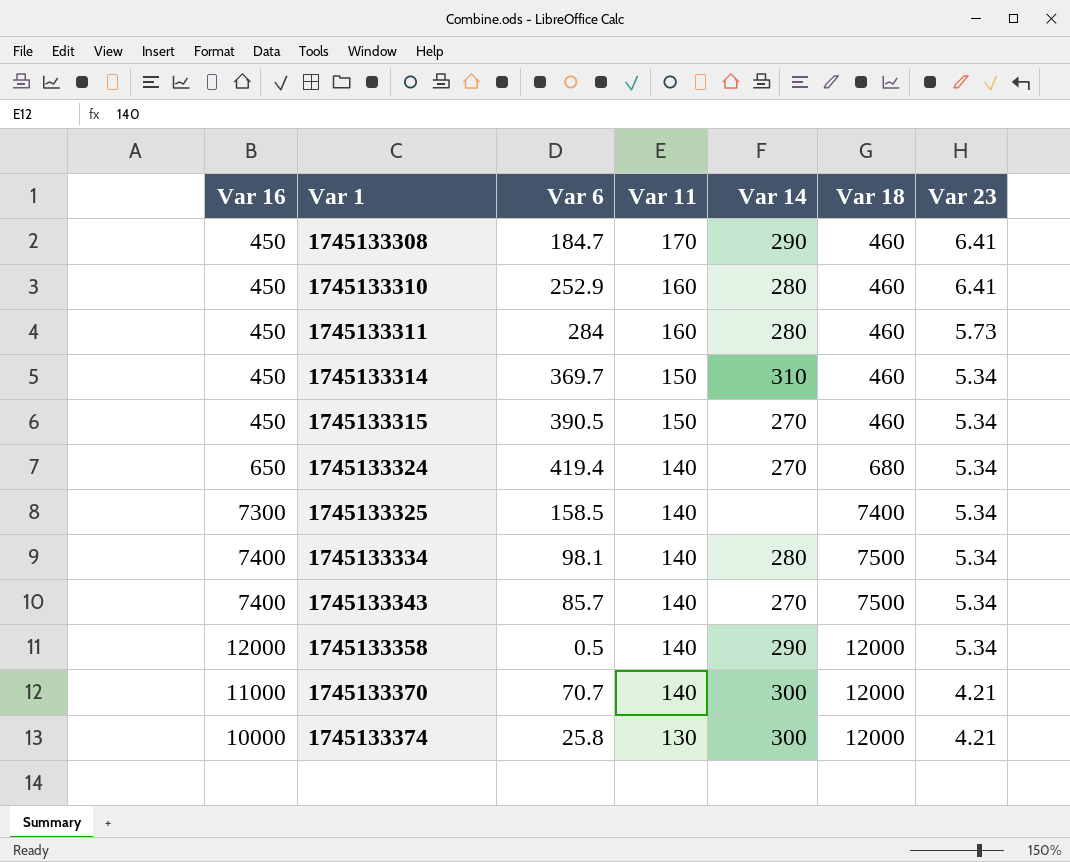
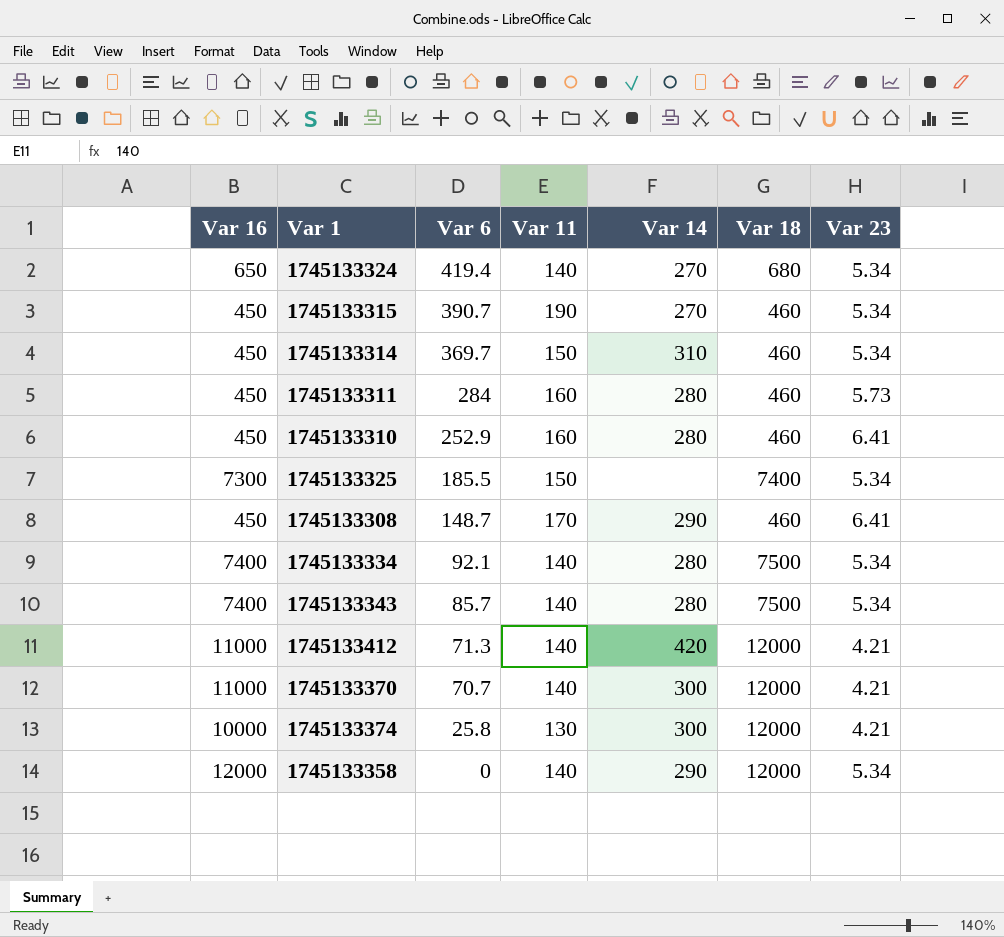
row order: Var 1 ascending -> Var 6 descending
1745133315 | Var 6: 390.5 -> 390.7
1745133315 | Var 11: 150 -> 190
1745133325 | Var 6: 158.5 -> 185.5
1745133325 | Var 11: 140 -> 150
1745133308 | Var 6: 184.7 -> 148.7
1745133334 | Var 6: 98.1 -> 92.1
1745133343 | Var 14: 270 -> 280
row 1745133412: none -> 11000 | 71.3 | 140 | 420 | 12000 | 4.21
1745133358 | Var 6: 0.5 -> 0

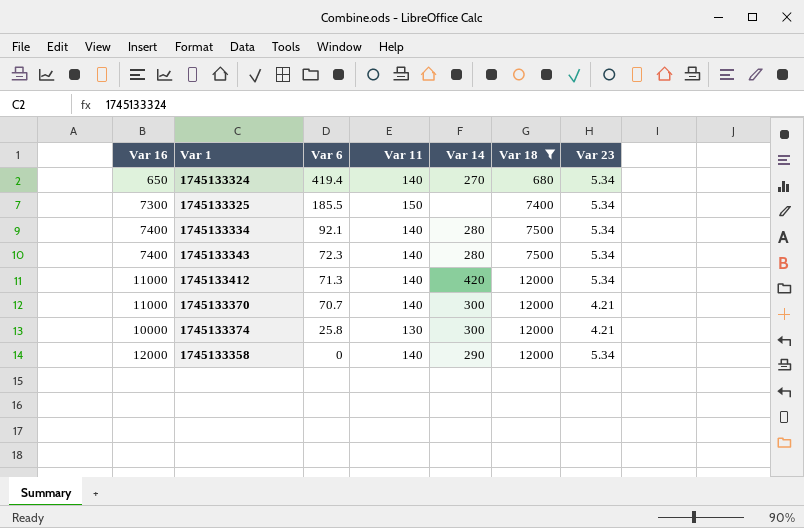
filter: none -> Var 18 != 460
1745133343 | Var 6: 85.7 -> 72.3
1745133412 | Var 23: 4.21 -> 5.34

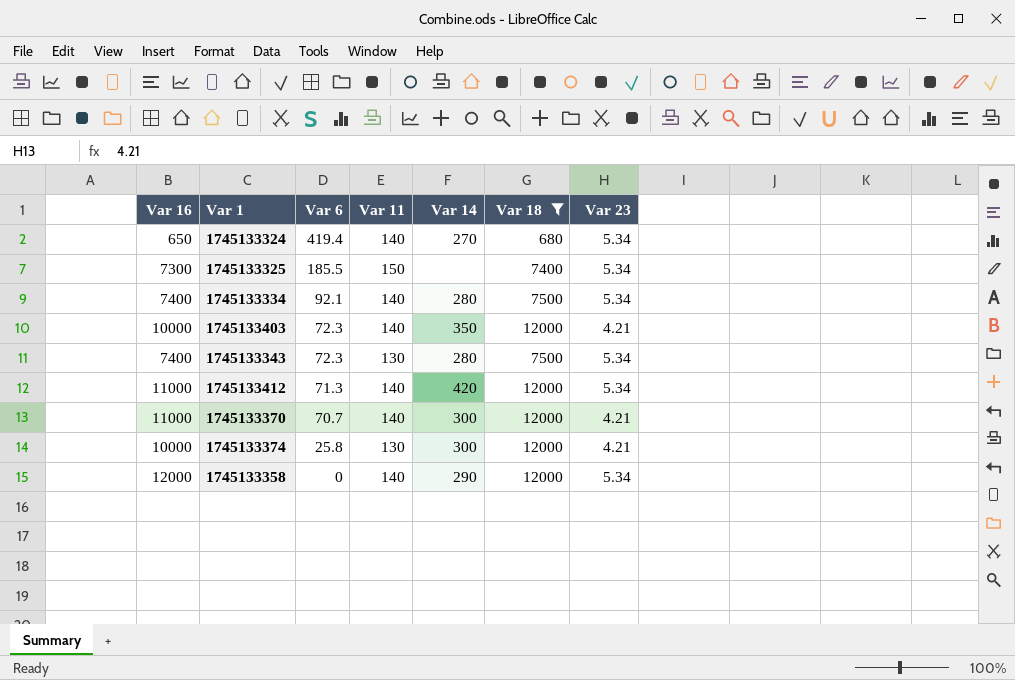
row 1745133403: none -> 10000 | 72.3 | 140 | 350 | 12000 | 4.21
1745133343 | Var 11: 140 -> 130

